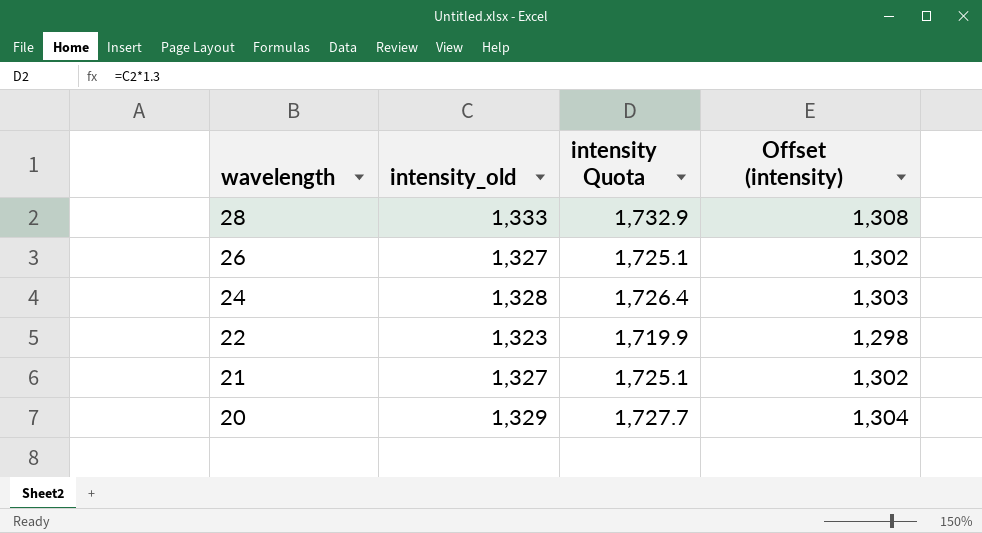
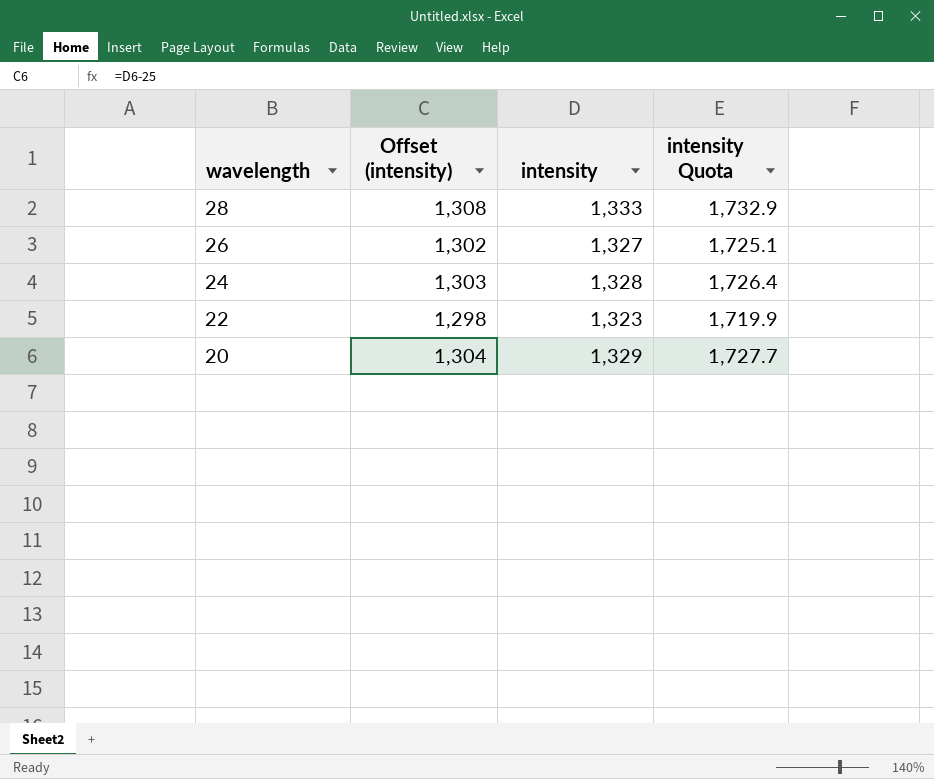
column Offset (intensity) | position: 4 -> 2
column name: intensity_old -> intensity
row 21: 1,327 | 1,725.1 | 1,302 -> none

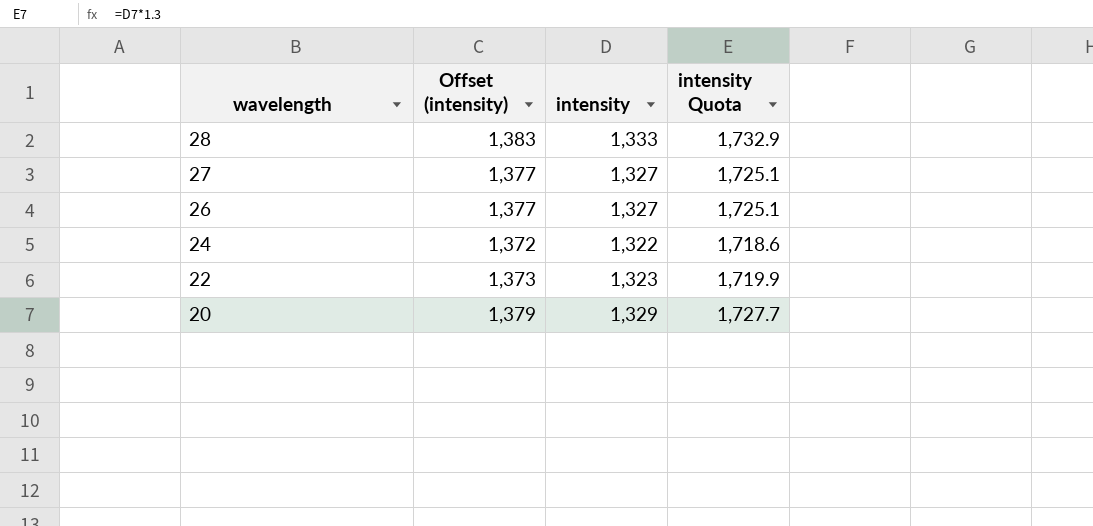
column Offset (intensity) | formula: [intensity] - 25 -> [intensity] + 50
row 27: none -> 1,377 | 1,327 | 1,725.1
24 | intensity: 1,328 -> 1,322
24 | intensity Quota: 1,726.4 -> 1,718.6

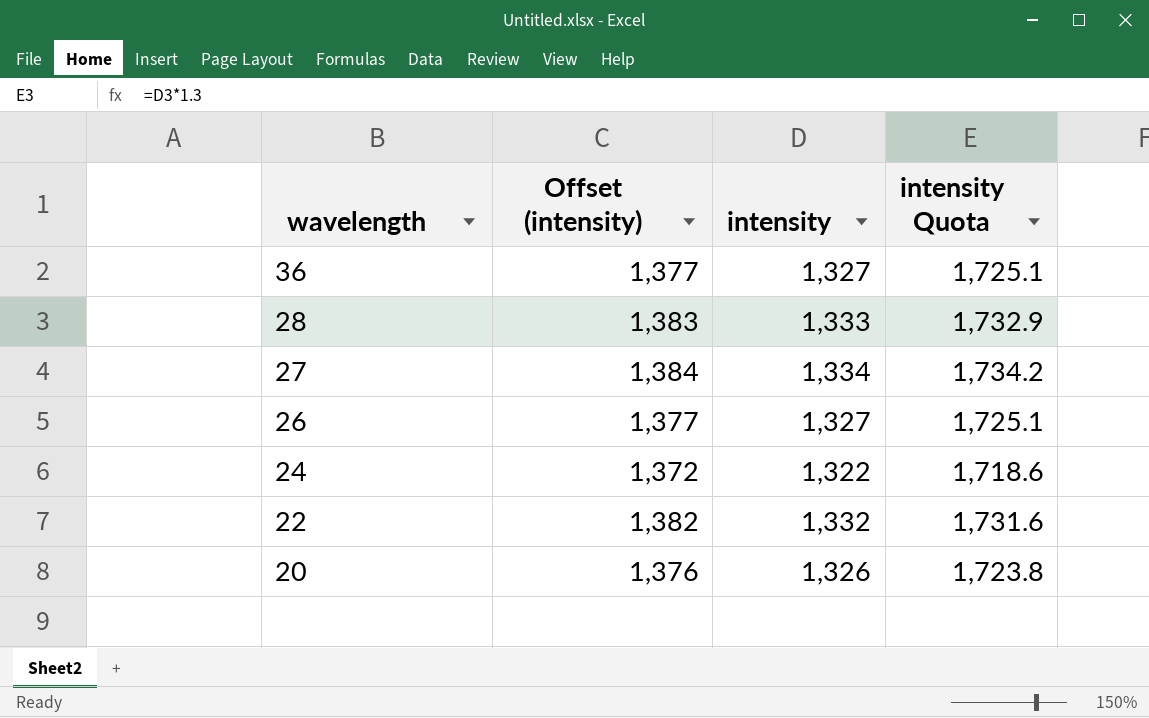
row 36: none -> 1,377 | 1,327 | 1,725.1
27 | Offset (intensity): 1,377 -> 1,384
27 | intensity: 1,327 -> 1,334
27 | intensity Quota: 1,725.1 -> 1,734.2
22 | Offset (intensity): 1,373 -> 1,382
22 | intensity: 1,323 -> 1,332
22 | intensity Quota: 1,719.9 -> 1,731.6
20 | Offset (intensity): 1,379 -> 1,376
20 | intensity: 1,329 -> 1,326
20 | intensity Quota: 1,727.7 -> 1,723.8

